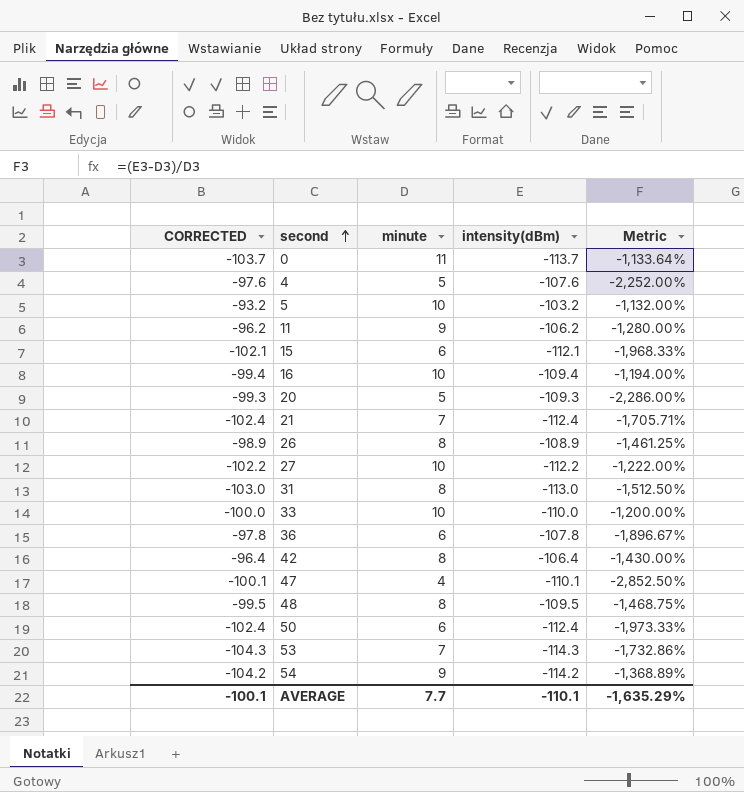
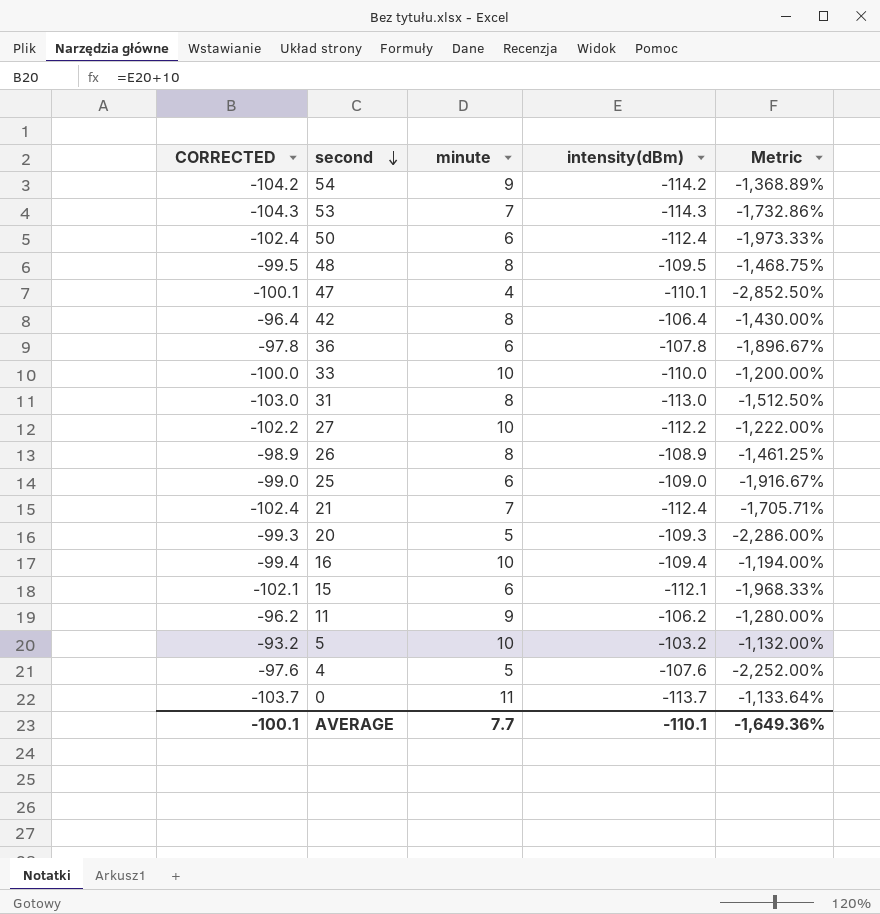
row order: second ascending -> second descending
row 25: none -> -99.0 | 6 | -109.0 | -1,916.67%
AVERAGE | Metric: -1,635.29% -> -1,649.36%

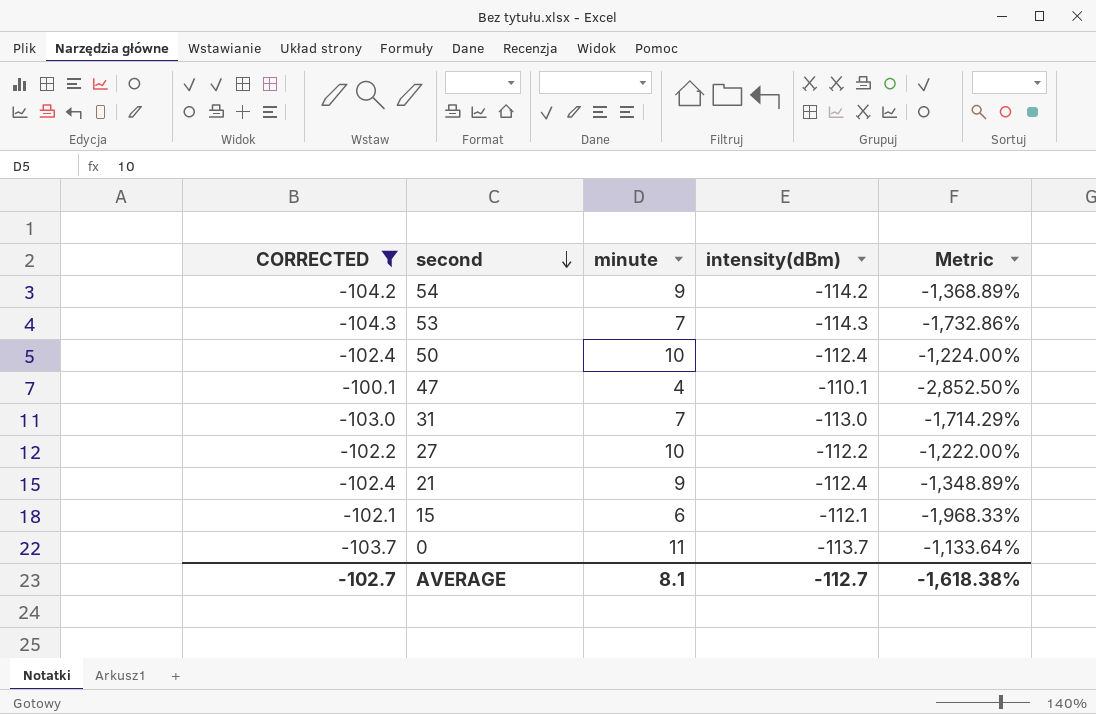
filter: none -> CORRECTED <= -100.1
50 | minute: 6 -> 10
50 | Metric: -1,973.33% -> -1,224.00%
31 | minute: 8 -> 7
31 | Metric: -1,512.50% -> -1,714.29%
21 | minute: 7 -> 9
21 | Metric: -1,705.71% -> -1,348.89%
AVERAGE | CORRECTED: -100.1 -> -102.7
AVERAGE | minute: 7.7 -> 8.1
AVERAGE | intensity(dBm): -110.1 -> -112.7
AVERAGE | Metric: -1,649.36% -> -1,618.38%

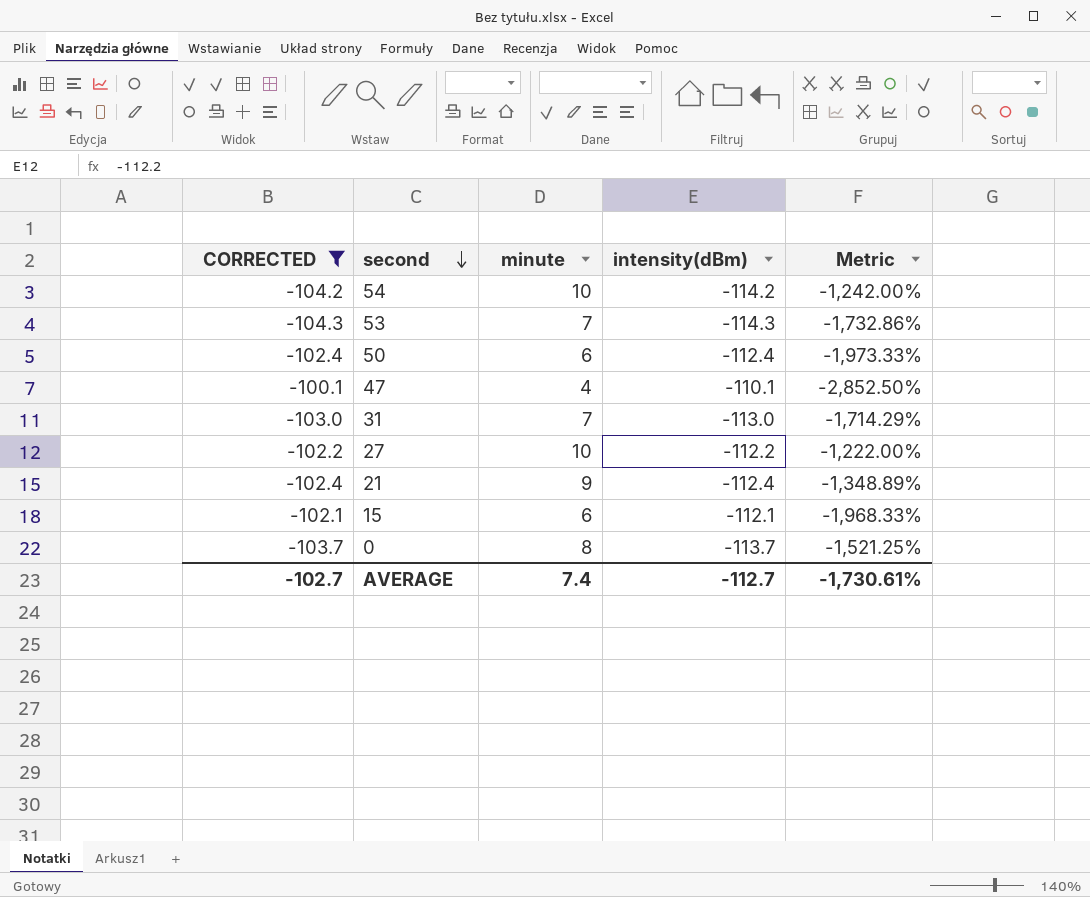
54 | minute: 9 -> 10
54 | Metric: -1,368.89% -> -1,242.00%
50 | minute: 10 -> 6
50 | Metric: -1,224.00% -> -1,973.33%
0 | minute: 11 -> 8
0 | Metric: -1,133.64% -> -1,521.25%
AVERAGE | minute: 8.1 -> 7.4
AVERAGE | Metric: -1,618.38% -> -1,730.61%

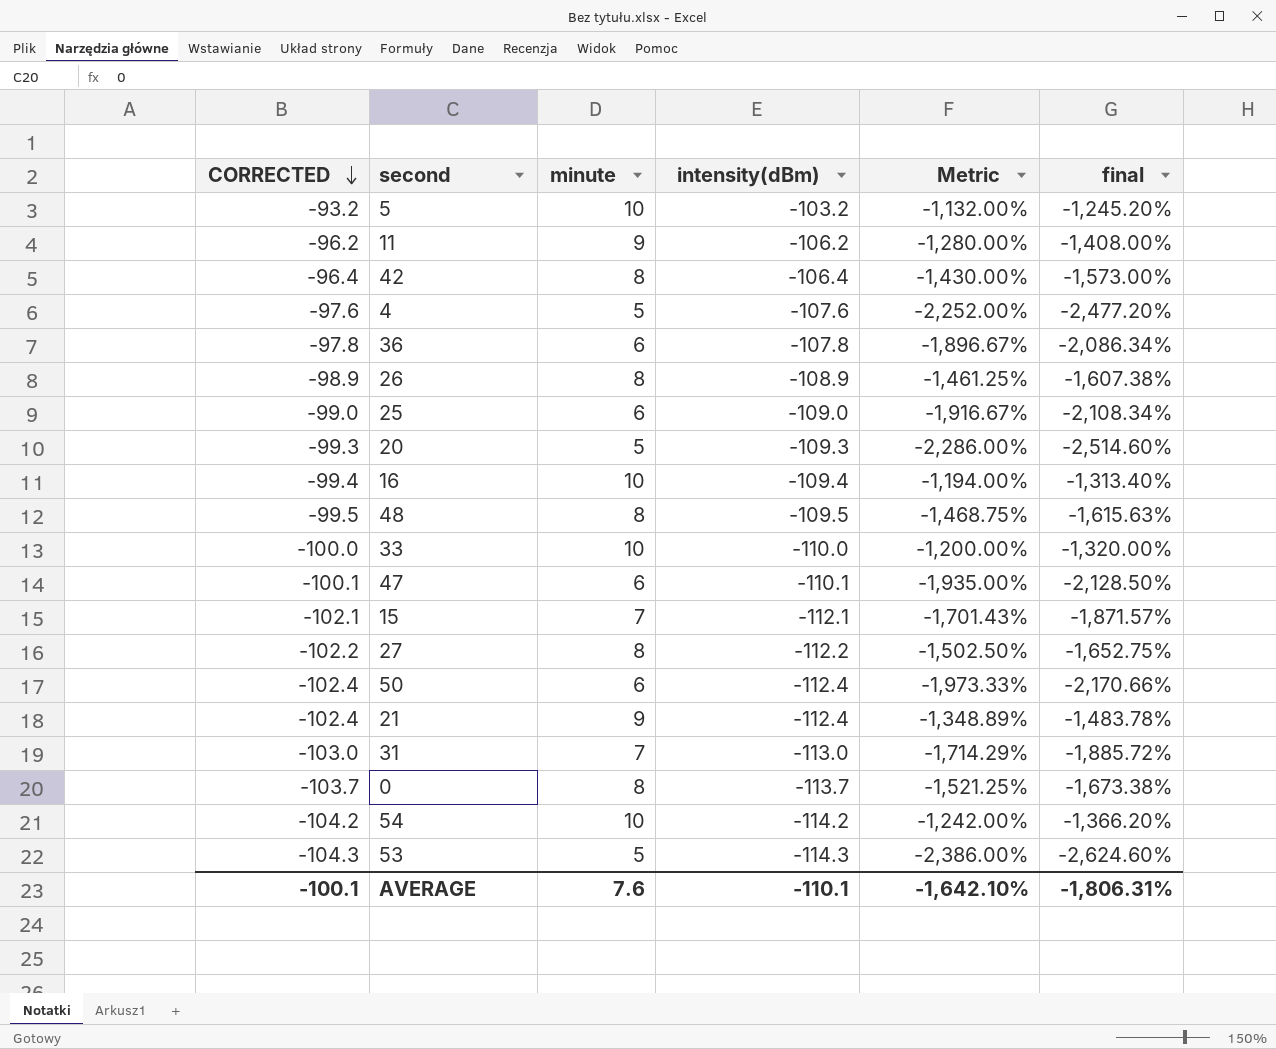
filter: CORRECTED <= -100.1 -> none
row order: second descending -> CORRECTED descending
column final | formula: none -> [Metric] * 1.1
47 | minute: 4 -> 6
47 | Metric: -2,852.50% -> -1,935.00%
15 | minute: 6 -> 7
15 | Metric: -1,968.33% -> -1,701.43%
27 | minute: 10 -> 8
27 | Metric: -1,222.00% -> -1,502.50%
53 | minute: 7 -> 5
53 | Metric: -1,732.86% -> -2,386.00%
AVERAGE | CORRECTED: -102.7 -> -100.1
AVERAGE | minute: 7.4 -> 7.6
AVERAGE | intensity(dBm): -112.7 -> -110.1
AVERAGE | Metric: -1,730.61% -> -1,642.10%

